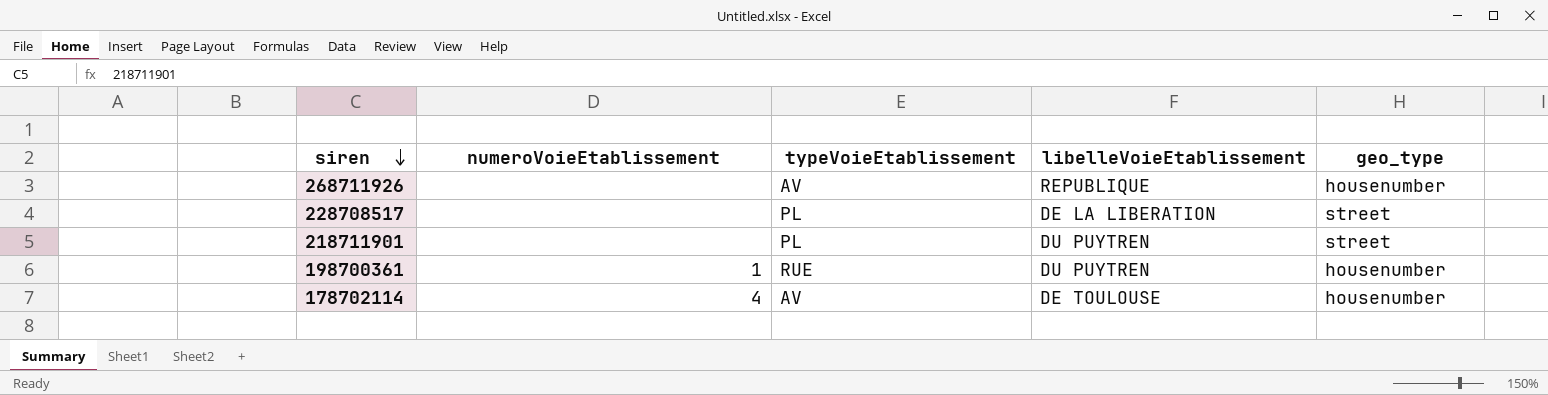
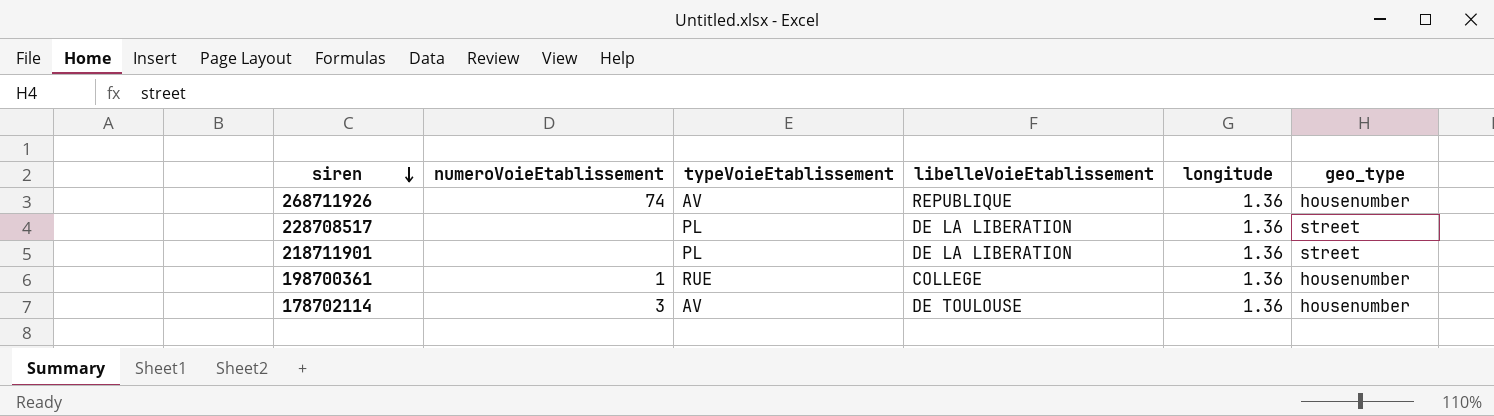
column longitude | position: none -> 5
268711926 | numeroVoieEtablissement: none -> 74
218711901 | libelleVoieEtablissement: DU PUYTREN -> DE LA LIBERATION
198700361 | libelleVoieEtablissement: DU PUYTREN -> COLLEGE
178702114 | numeroVoieEtablissement: 4 -> 3

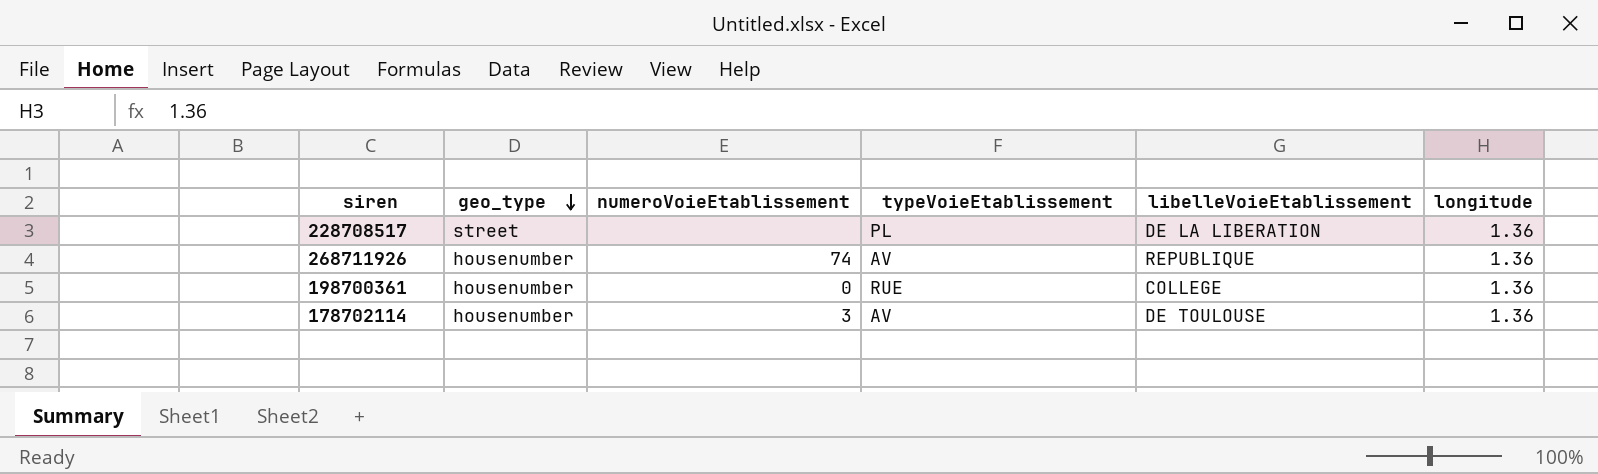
row order: siren descending -> geo_type descending
column geo_type | position: 6 -> 2
row 218711901: none | PL | DE LA LIBERATION | 1.36 | street -> none
198700361 | numeroVoieEtablissement: 1 -> 0

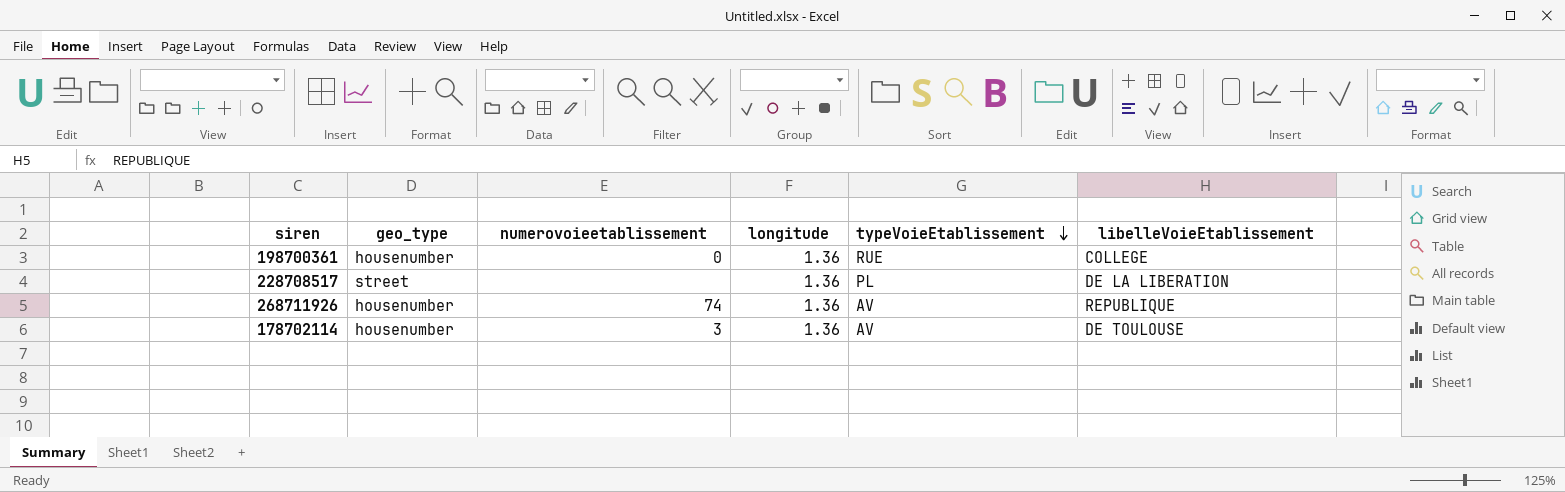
row order: geo_type descending -> typeVoieEtablissement descending
column name: numeroVoieEtablissement -> numerovoieetablissement
column longitude | position: 6 -> 4

